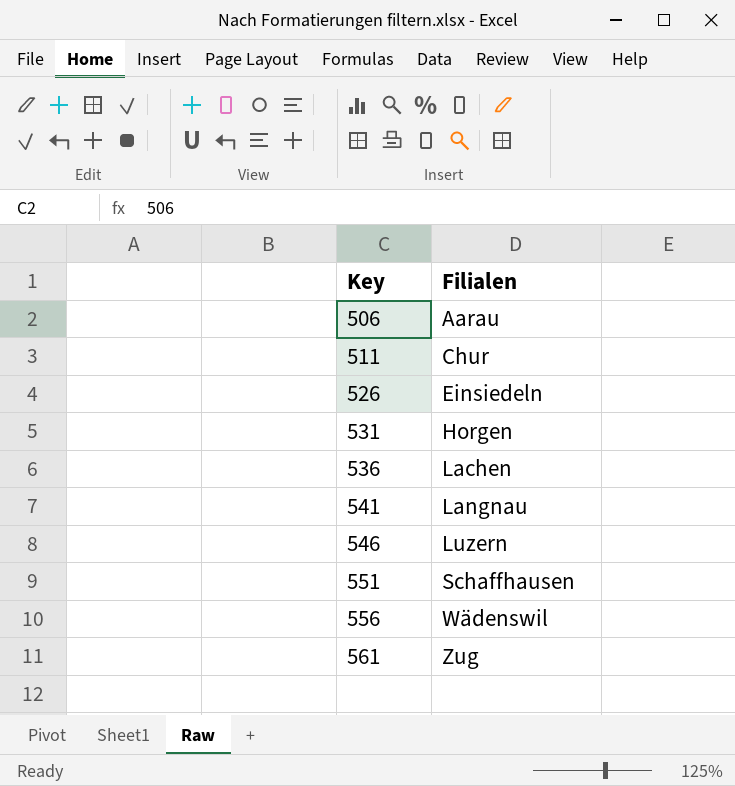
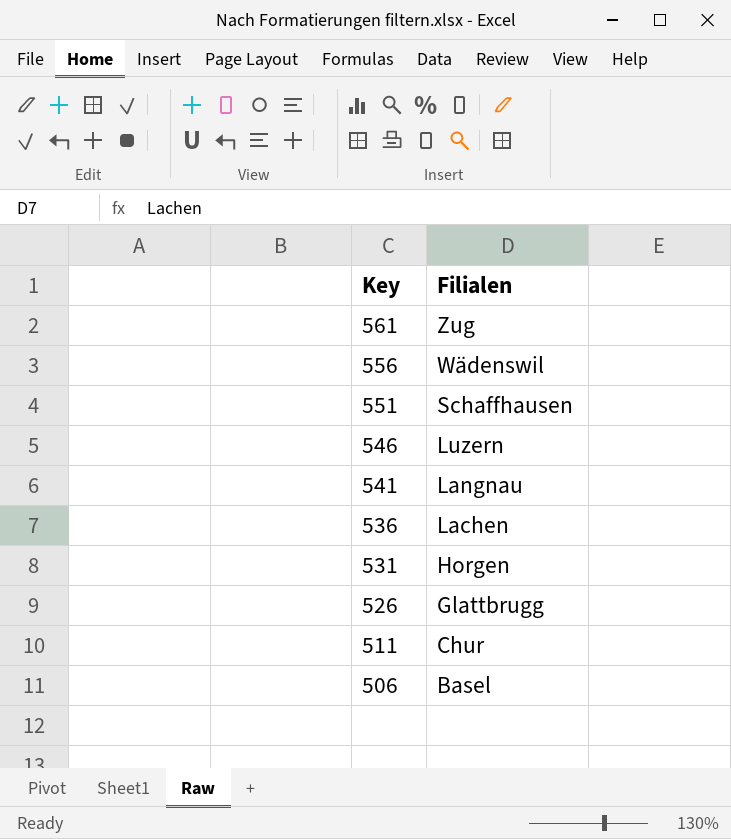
row order: Key ascending -> Key descending
526 | Filialen: Einsiedeln -> Glattbrugg
506 | Filialen: Aarau -> Basel

